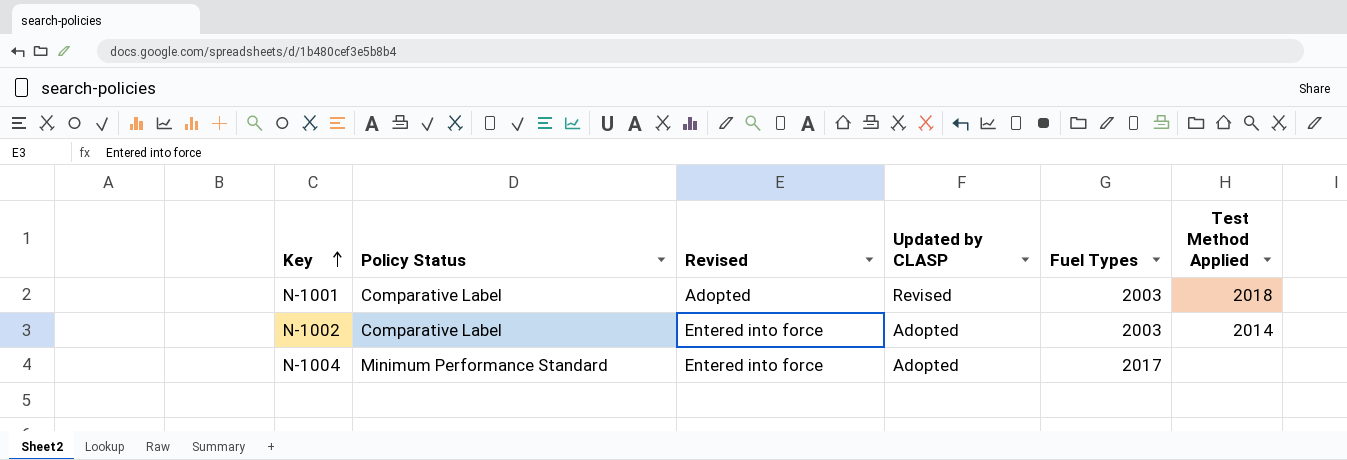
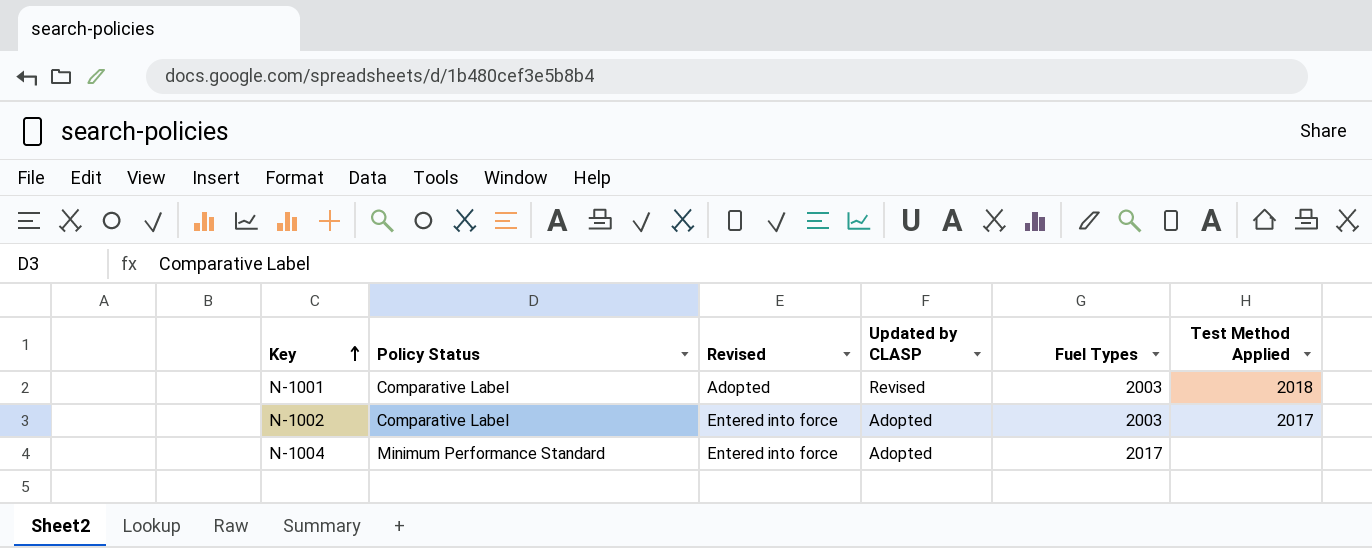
N-1002 | Test Method Applied: 2014 -> 2017

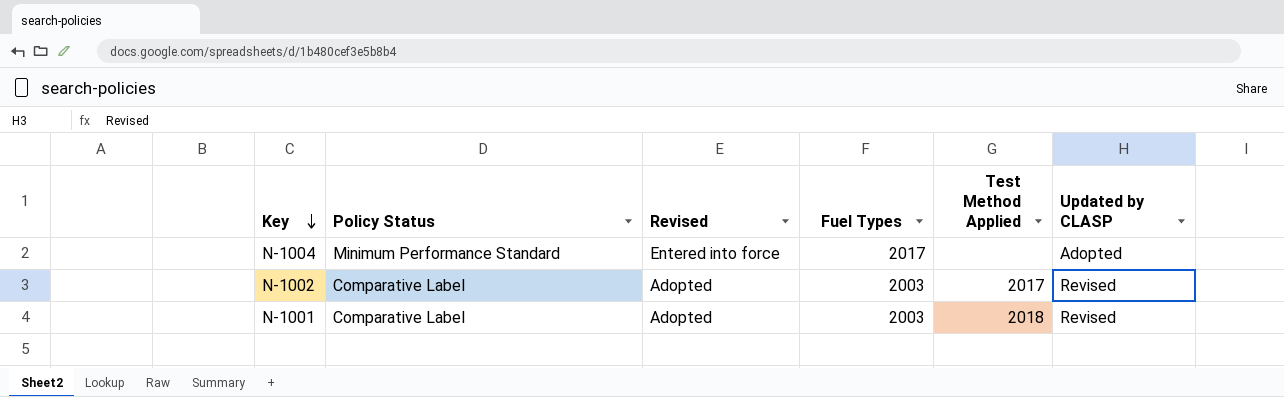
row order: Key ascending -> Key descending
column Updated by CLASP | position: 4 -> 6
N-1002 | Revised: Entered into force -> Adopted
N-1002 | Updated by CLASP: Adopted -> Revised

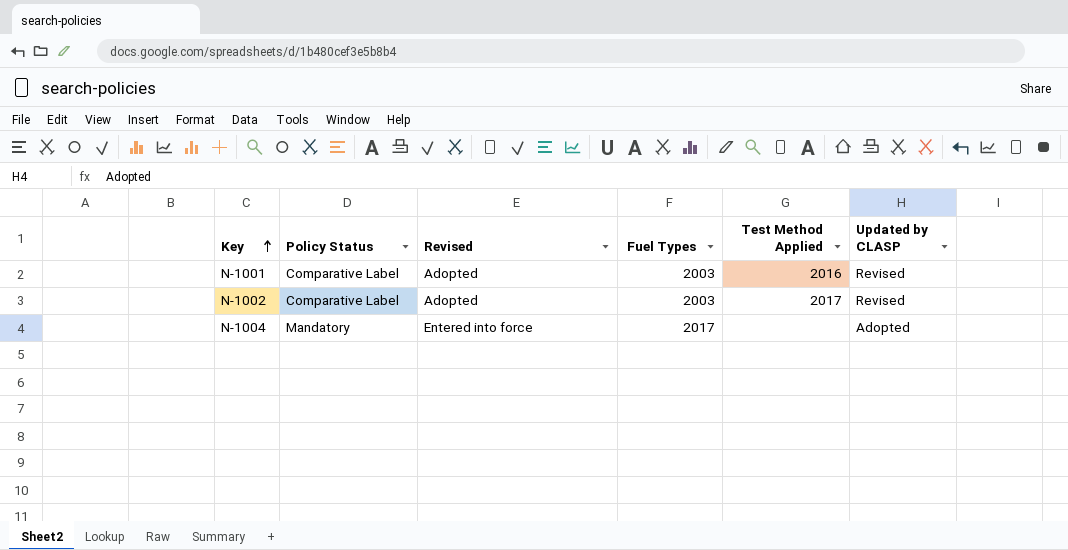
row order: Key descending -> Key ascending
N-1001 | Test Method Applied: 2018 -> 2016
N-1004 | Policy Status: Minimum Performance Standard -> Mandatory

